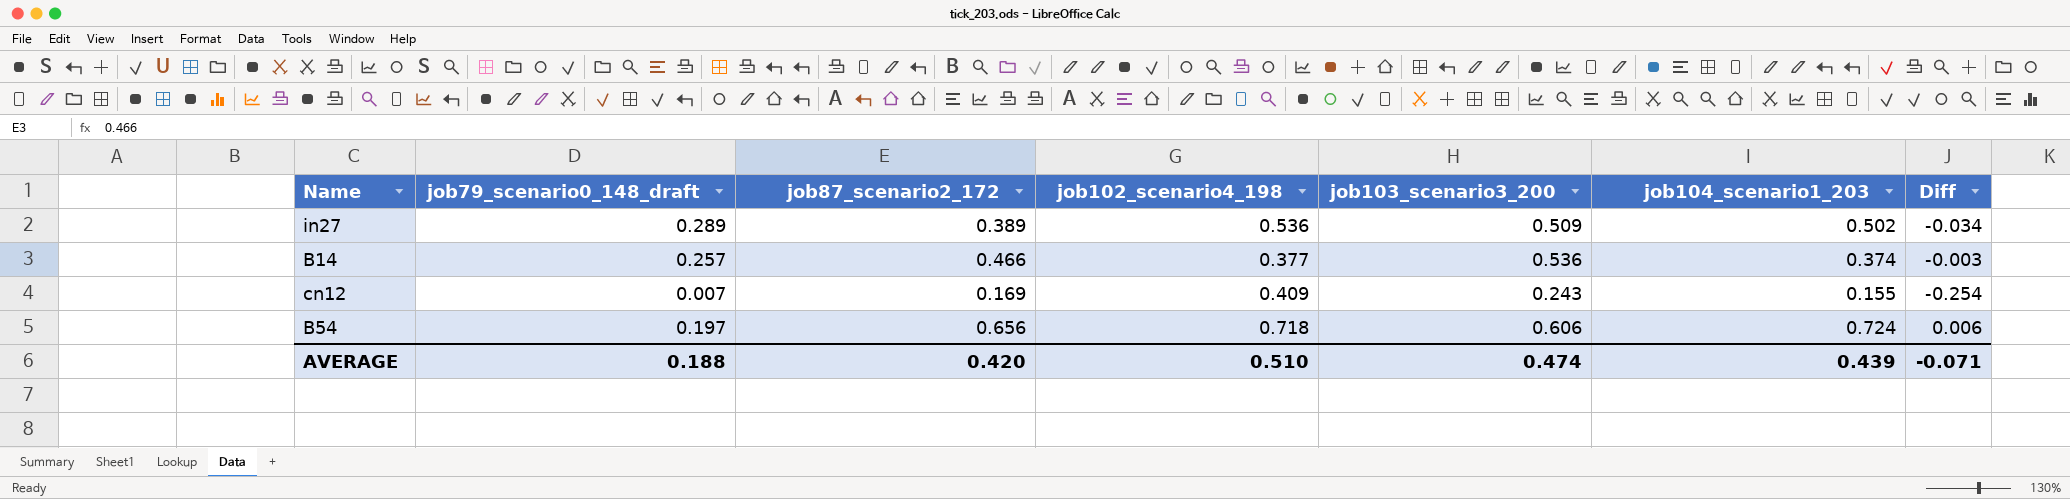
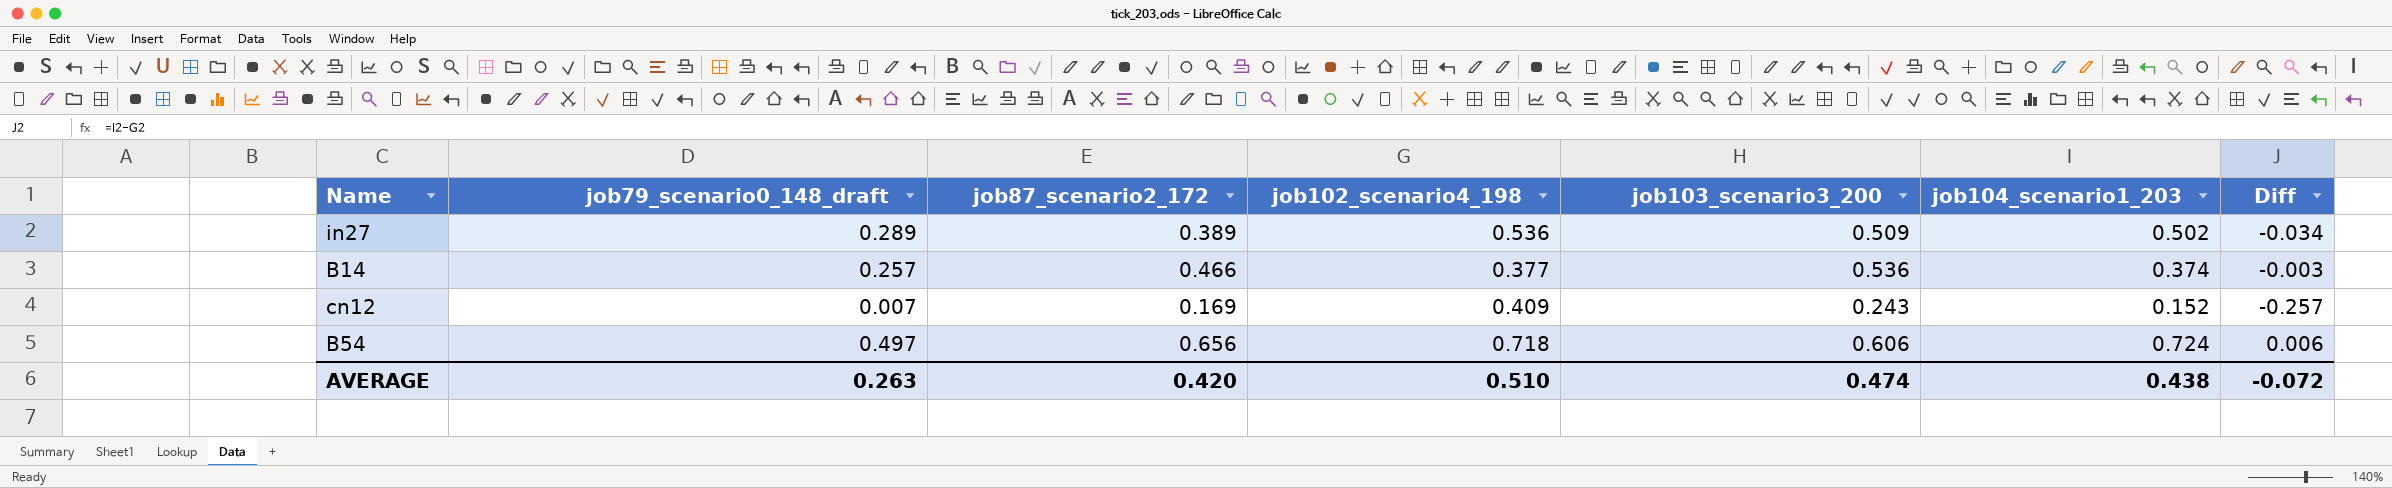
cn12 | job104_scenario1_203: 0.155 -> 0.152
cn12 | Diff: -0.254 -> -0.257
B54 | job79_scenario0_148_draft: 0.197 -> 0.497
AVERAGE | job79_scenario0_148_draft: 0.188 -> 0.263
AVERAGE | job104_scenario1_203: 0.439 -> 0.438
AVERAGE | Diff: -0.071 -> -0.072

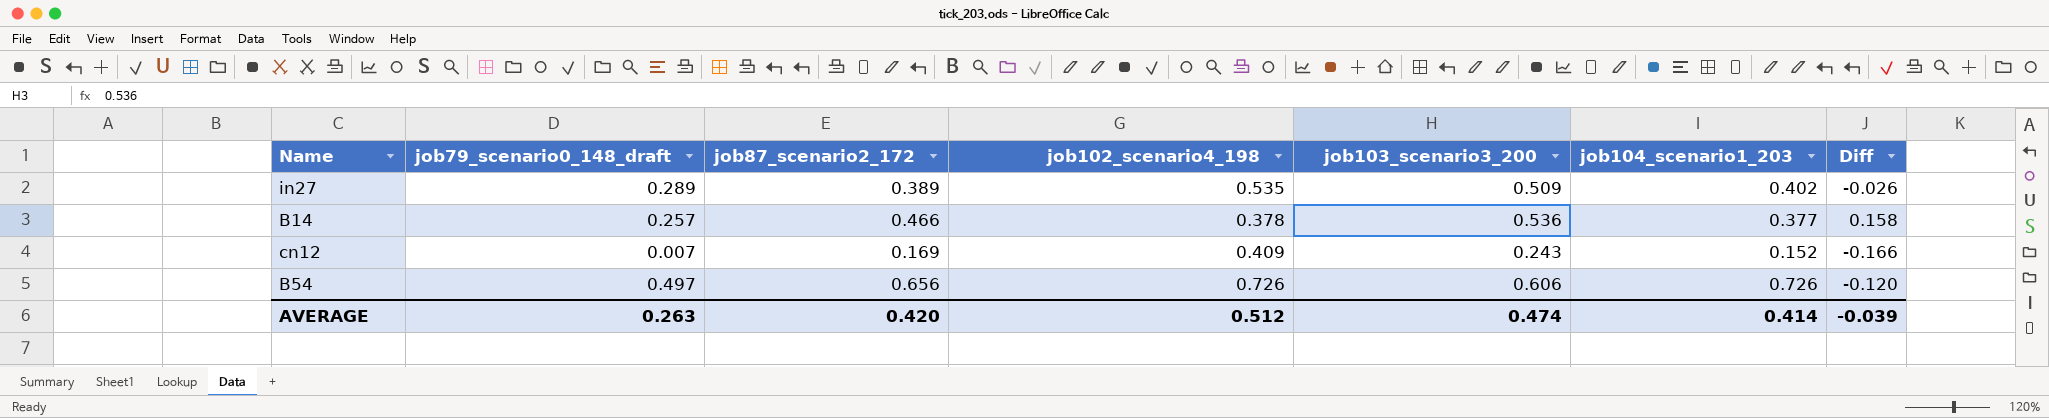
column Diff | formula: [job104_scenario1_203] - [job102_scenario4_198] -> [job103_scenario3_200] - [job102_scenario4_198]
in27 | job102_scenario4_198: 0.536 -> 0.535
in27 | job104_scenario1_203: 0.502 -> 0.402
B14 | job102_scenario4_198: 0.377 -> 0.378
B14 | job104_scenario1_203: 0.374 -> 0.377
B54 | job102_scenario4_198: 0.718 -> 0.726
B54 | job104_scenario1_203: 0.724 -> 0.726
AVERAGE | job102_scenario4_198: 0.510 -> 0.512
AVERAGE | job104_scenario1_203: 0.438 -> 0.414
AVERAGE | Diff: -0.072 -> -0.039

